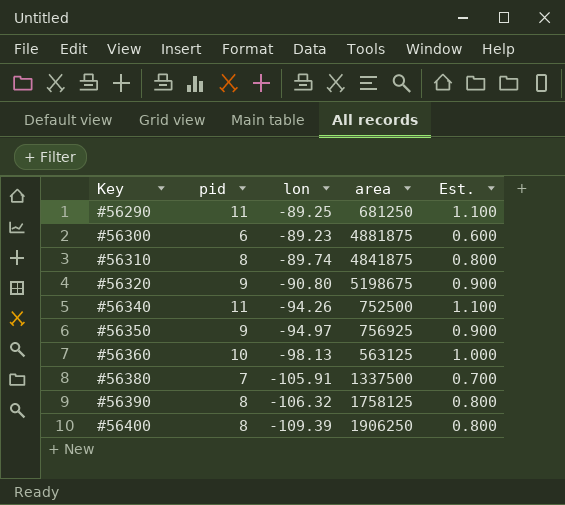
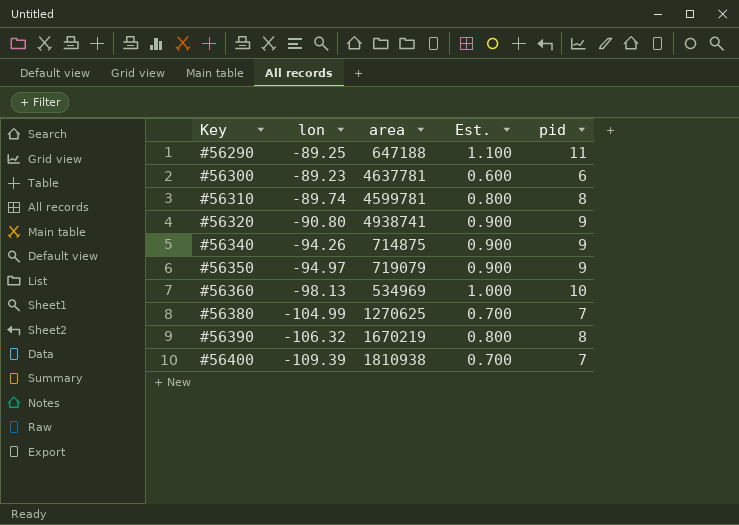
column pid | position: 2 -> 5
#56290 | area: 681250 -> 647188
#56300 | area: 4881875 -> 4637781
#56310 | area: 4841875 -> 4599781
#56320 | area: 5198675 -> 4938741
#56340 | area: 752500 -> 714875
#56340 | Est.: 1.100 -> 0.900
#56340 | pid: 11 -> 9
#56350 | area: 756925 -> 719079
#56360 | area: 563125 -> 534969
#56380 | lon: -105.91 -> -104.99
#56380 | area: 1337500 -> 1270625
#56390 | area: 1758125 -> 1670219
#56400 | area: 1906250 -> 1810938
#56400 | Est.: 0.800 -> 0.700
#56400 | pid: 8 -> 7

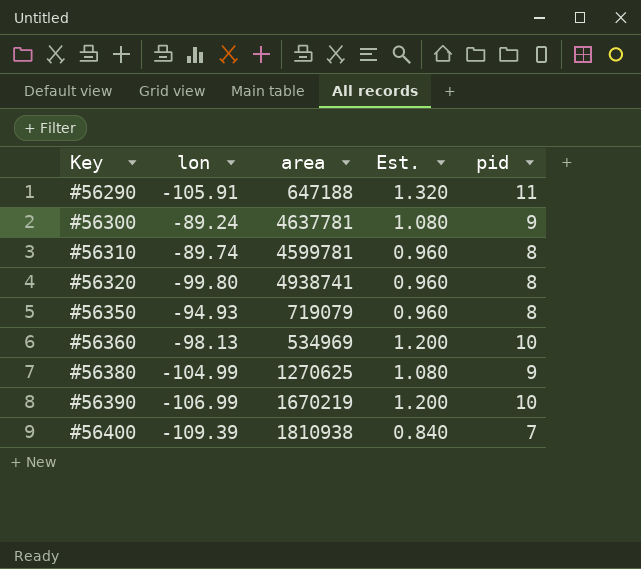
column Est. | formula: [pid] * 0.1 -> [pid] * 0.12
row #56340: -94.26 | 714875 | 0.900 | 9 -> none
#56290 | lon: -89.25 -> -105.91
#56300 | lon: -89.23 -> -89.24
#56300 | pid: 6 -> 9
#56320 | lon: -90.80 -> -99.80
#56320 | pid: 9 -> 8
#56350 | lon: -94.97 -> -94.93
#56350 | pid: 9 -> 8
#56380 | pid: 7 -> 9
#56390 | lon: -106.32 -> -106.99
#56390 | pid: 8 -> 10

